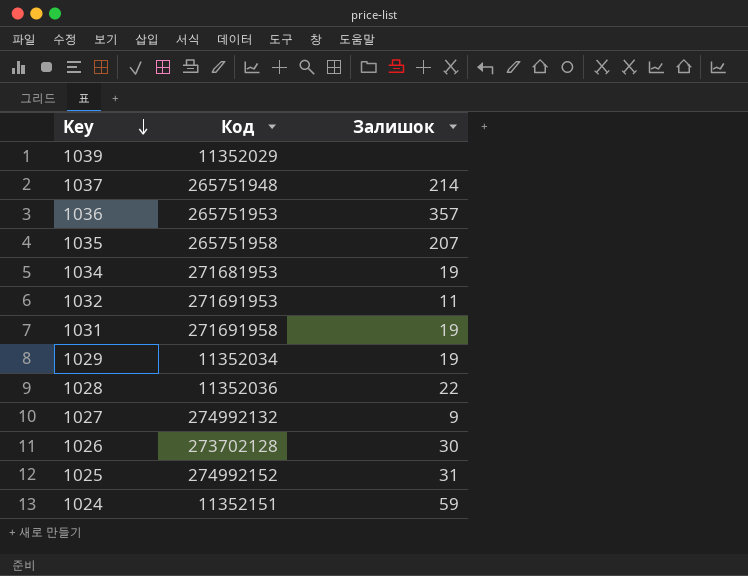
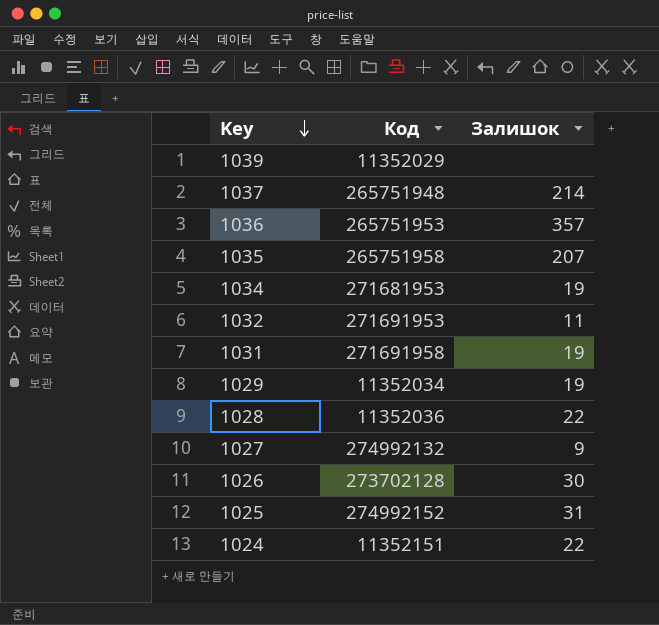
1024 | Залишок: 59 -> 22

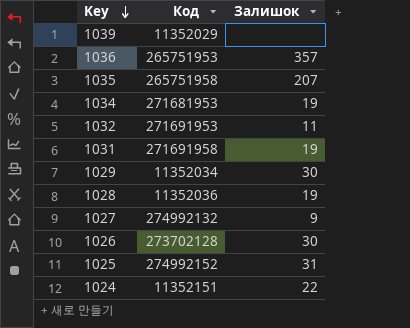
row 1037: 265751948 | 214 -> none
1029 | Залишок: 19 -> 30
1028 | Залишок: 22 -> 19

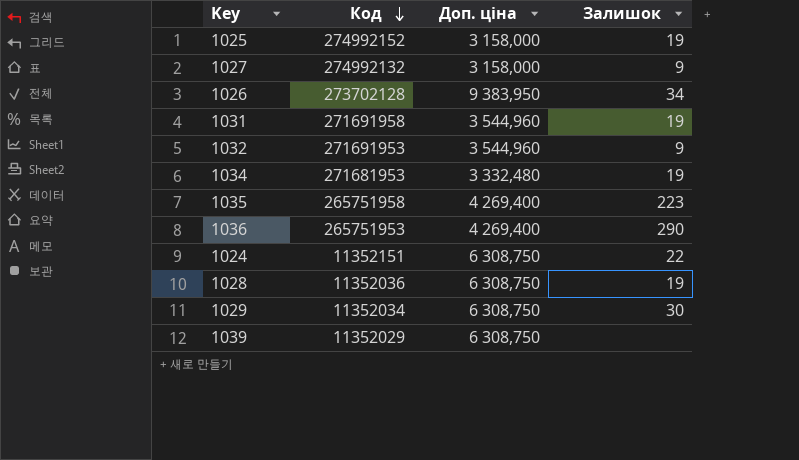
row order: Key descending -> Код descending
column Доп. ціна | position: none -> 3
1025 | Залишок: 31 -> 19
1026 | Залишок: 30 -> 34
1032 | Залишок: 11 -> 9
1035 | Залишок: 207 -> 223
1036 | Залишок: 357 -> 290

